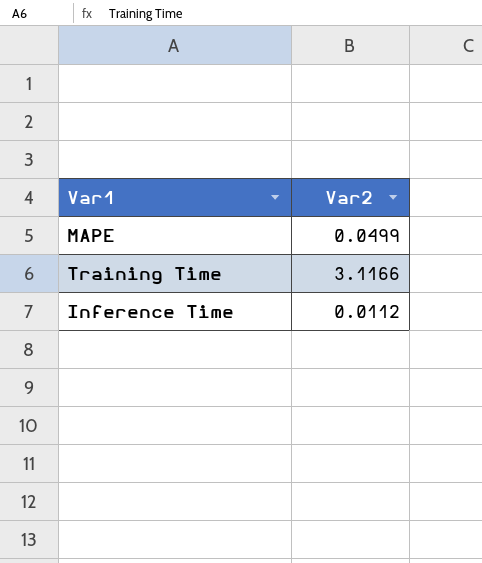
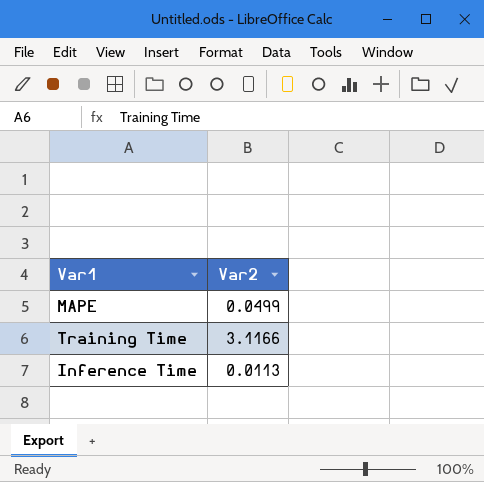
Inference Time | Var2: 0.0112 -> 0.0113

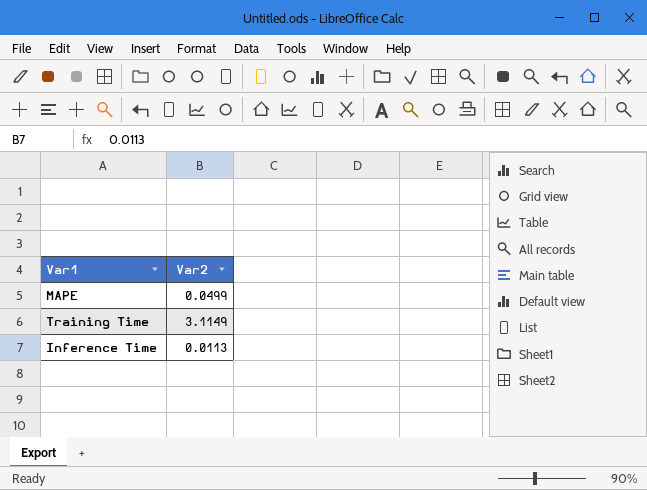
Training Time | Var2: 3.1166 -> 3.1149

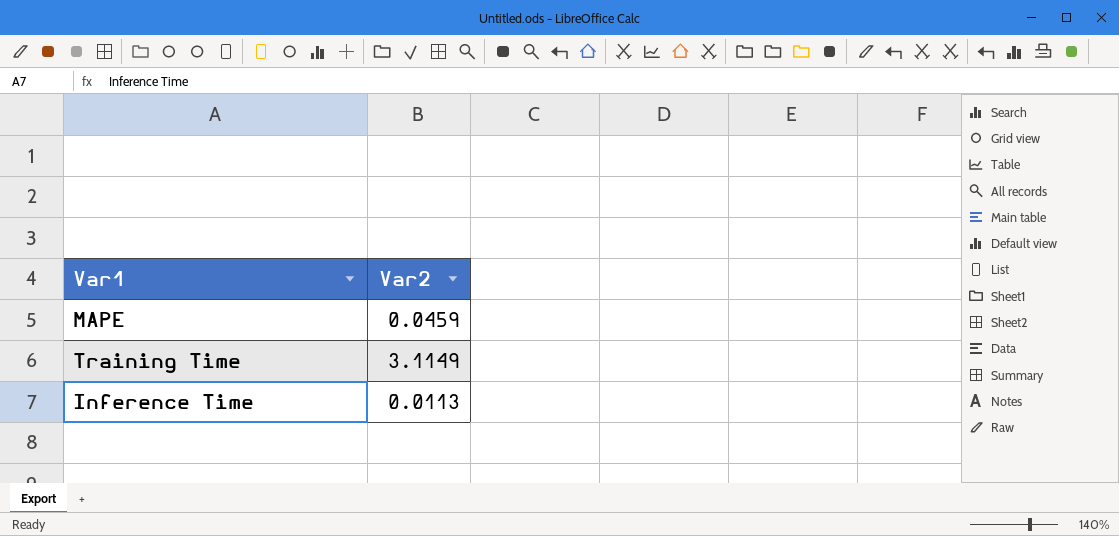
MAPE | Var2: 0.0499 -> 0.0459

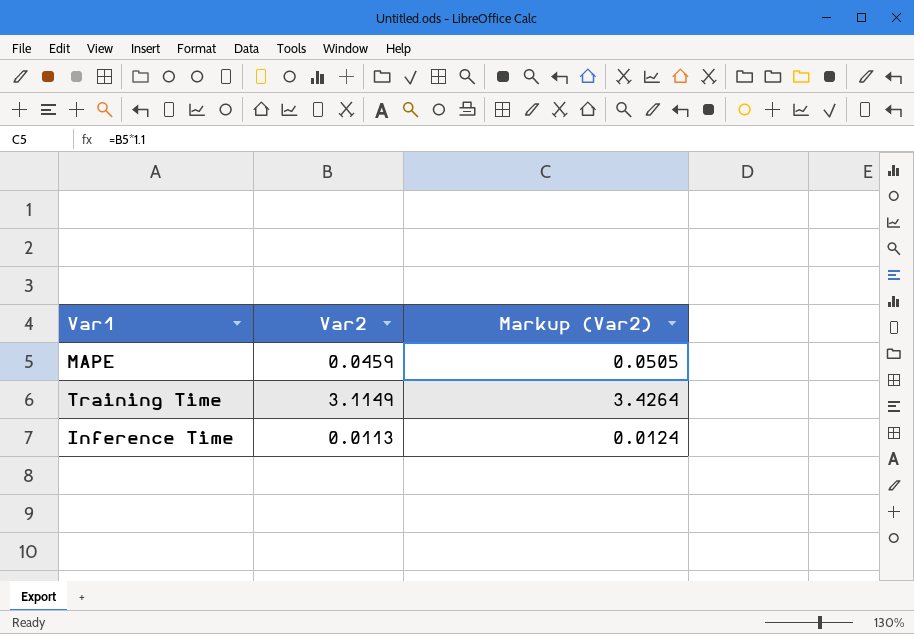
column Markup (Var2) | formula: none -> [Var2] * 1.1

